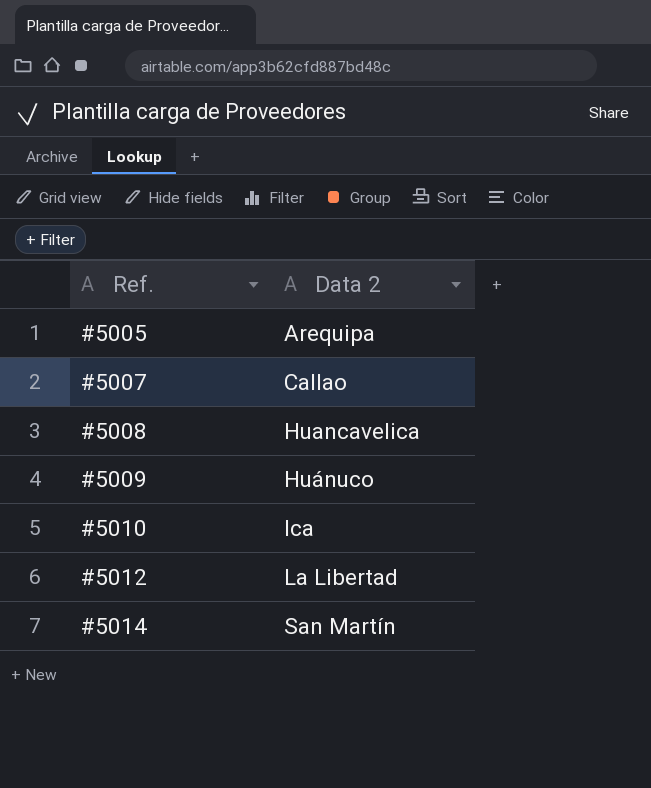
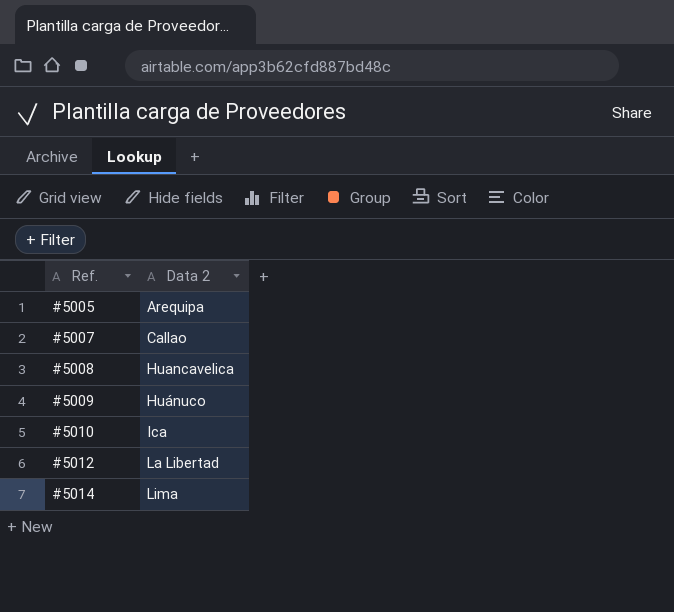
#5014 | Data 2: San Martín -> Lima

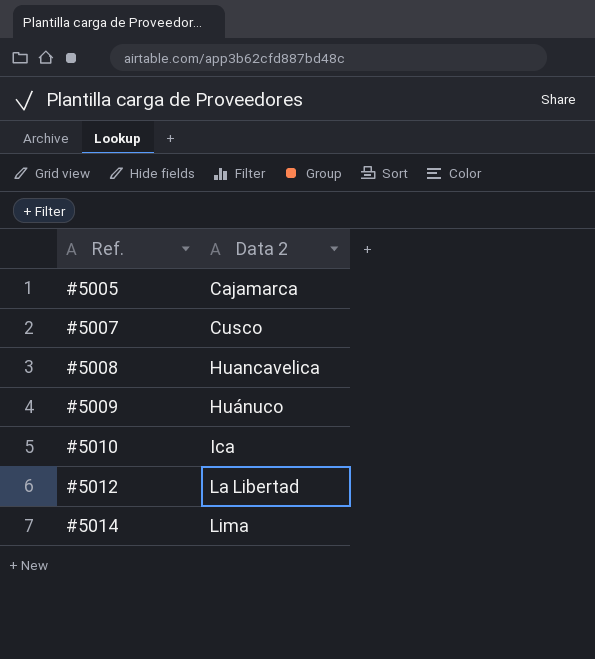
#5005 | Data 2: Arequipa -> Cajamarca
#5007 | Data 2: Callao -> Cusco

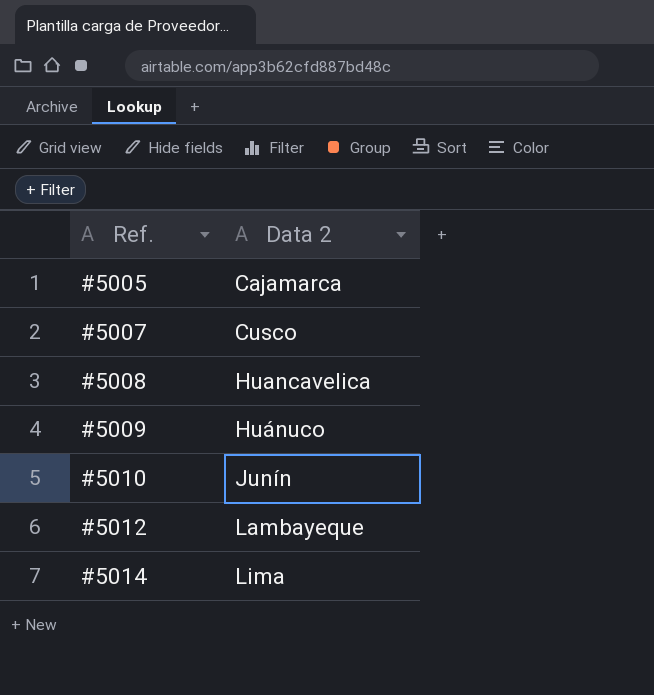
#5010 | Data 2: Ica -> Junín
#5012 | Data 2: La Libertad -> Lambayeque

